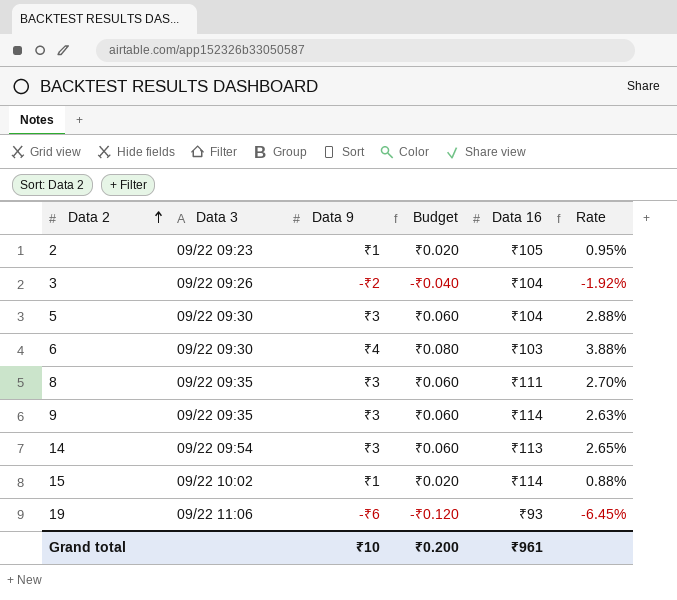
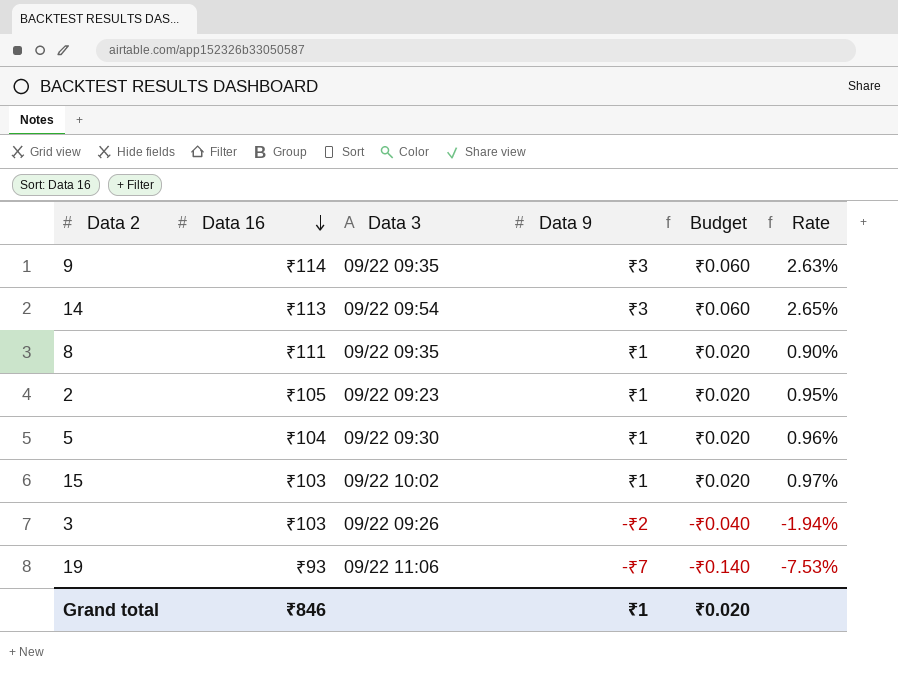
row order: Data 2 ascending -> Data 16 descending
column Data 16 | position: 5 -> 2
row 6: 09/22 09:30 | ₹4 | ₹0.080 | ₹103 | 3.88% -> none
8 | Data 9: ₹3 -> ₹1
8 | Budget: ₹0.060 -> ₹0.020
8 | Rate: 2.70% -> 0.90%
5 | Data 9: ₹3 -> ₹1
5 | Budget: ₹0.060 -> ₹0.020
5 | Rate: 2.88% -> 0.96%
15 | Data 16: ₹114 -> ₹103
15 | Rate: 0.88% -> 0.97%
3 | Data 16: ₹104 -> ₹103
3 | Rate: -1.92% -> -1.94%
19 | Data 9: -₹6 -> -₹7
19 | Budget: -₹0.120 -> -₹0.140
19 | Rate: -6.45% -> -7.53%
Grand total | Data 16: ₹961 -> ₹846
Grand total | Data 9: ₹10 -> ₹1
Grand total | Budget: ₹0.200 -> ₹0.020

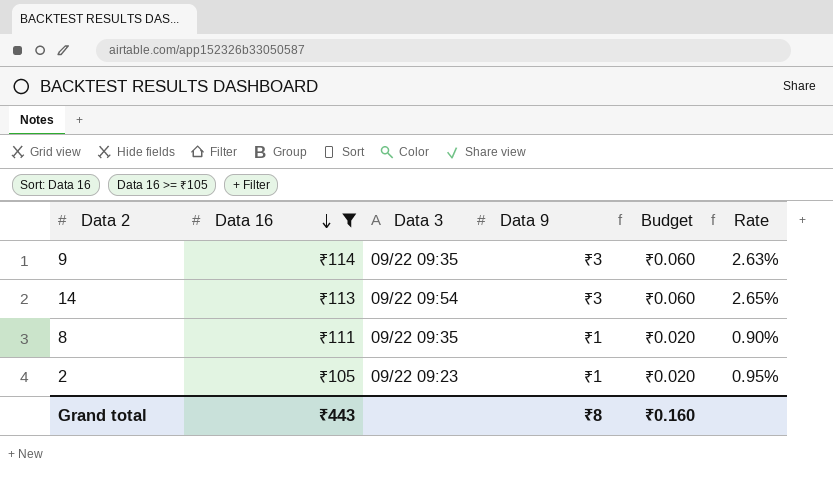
filter: none -> Data 16 >= ₹105
Grand total | Data 16: ₹846 -> ₹443
Grand total | Data 9: ₹1 -> ₹8
Grand total | Budget: ₹0.020 -> ₹0.160

